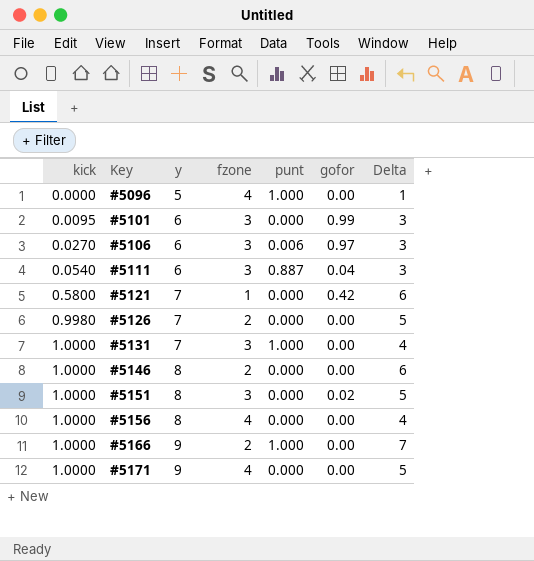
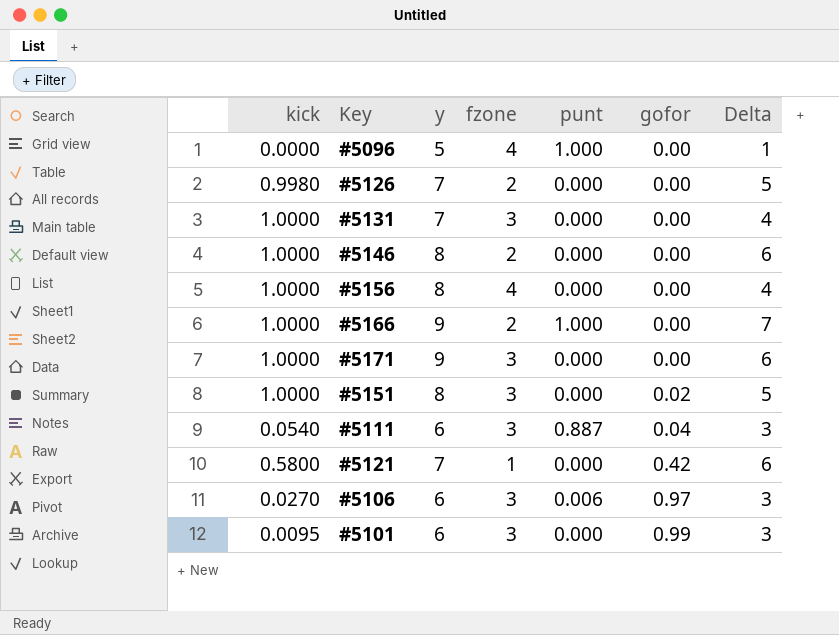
row order: kick ascending -> gofor ascending
#5131 | punt: 1.000 -> 0.000
#5171 | fzone: 4 -> 3
#5171 | Delta: 5 -> 6

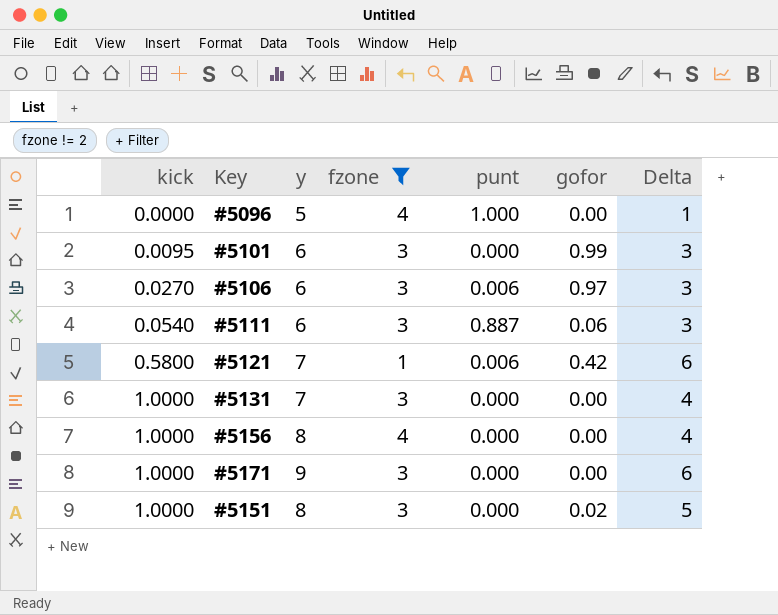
filter: none -> fzone != 2
row order: gofor ascending -> kick ascending
#5111 | gofor: 0.04 -> 0.06
#5121 | punt: 0.000 -> 0.006

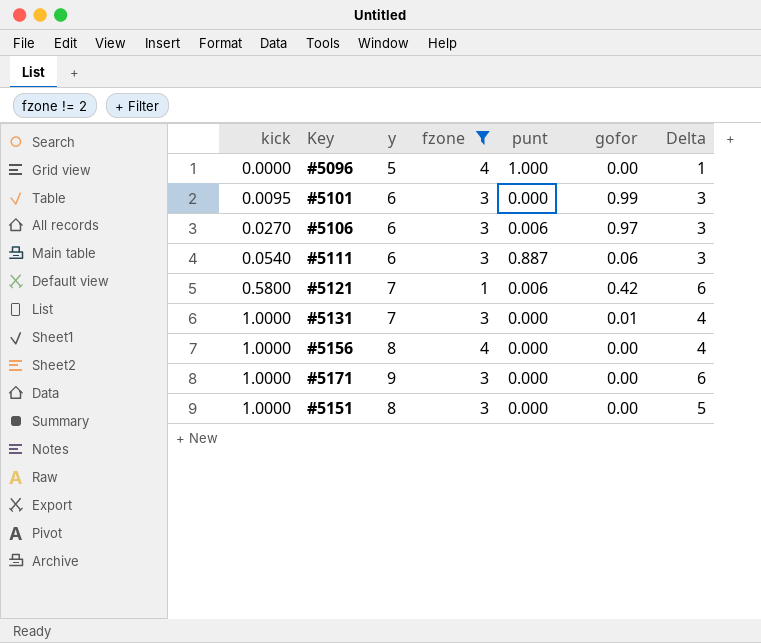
#5131 | gofor: 0.00 -> 0.01
#5151 | gofor: 0.02 -> 0.00

